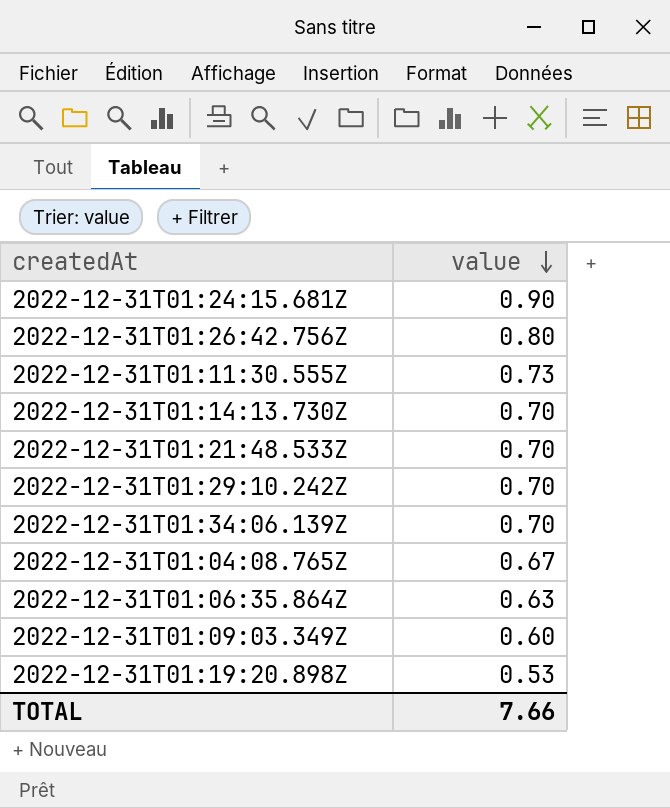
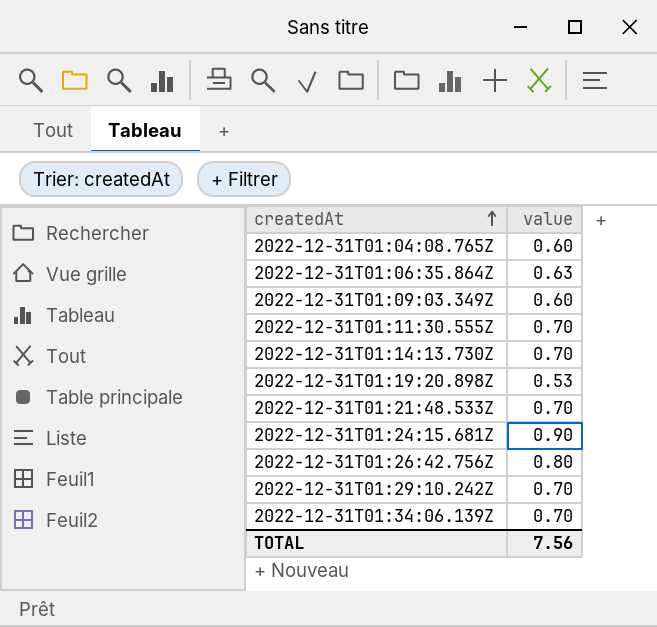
row order: value descending -> createdAt ascending
2022-12-31T01:04:08.765Z | value: 0.67 -> 0.60
2022-12-31T01:11:30.555Z | value: 0.73 -> 0.70
TOTAL | value: 7.66 -> 7.56

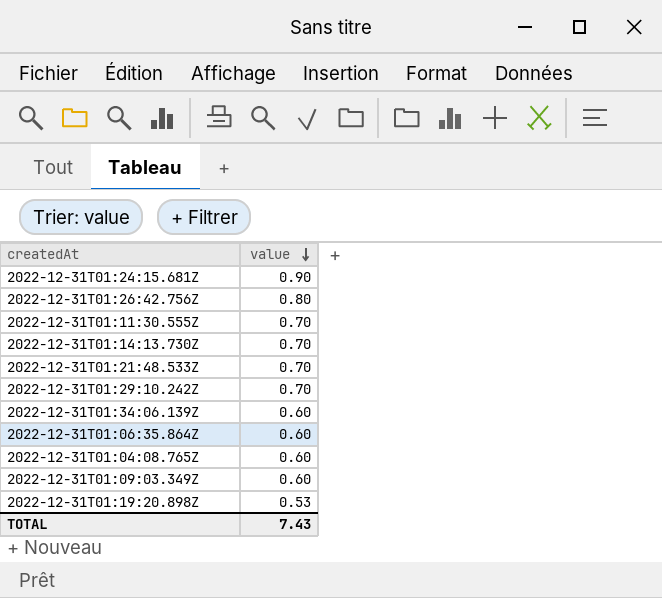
row order: createdAt ascending -> value descending
2022-12-31T01:34:06.139Z | value: 0.70 -> 0.60
2022-12-31T01:06:35.864Z | value: 0.63 -> 0.60
TOTAL | value: 7.56 -> 7.43

